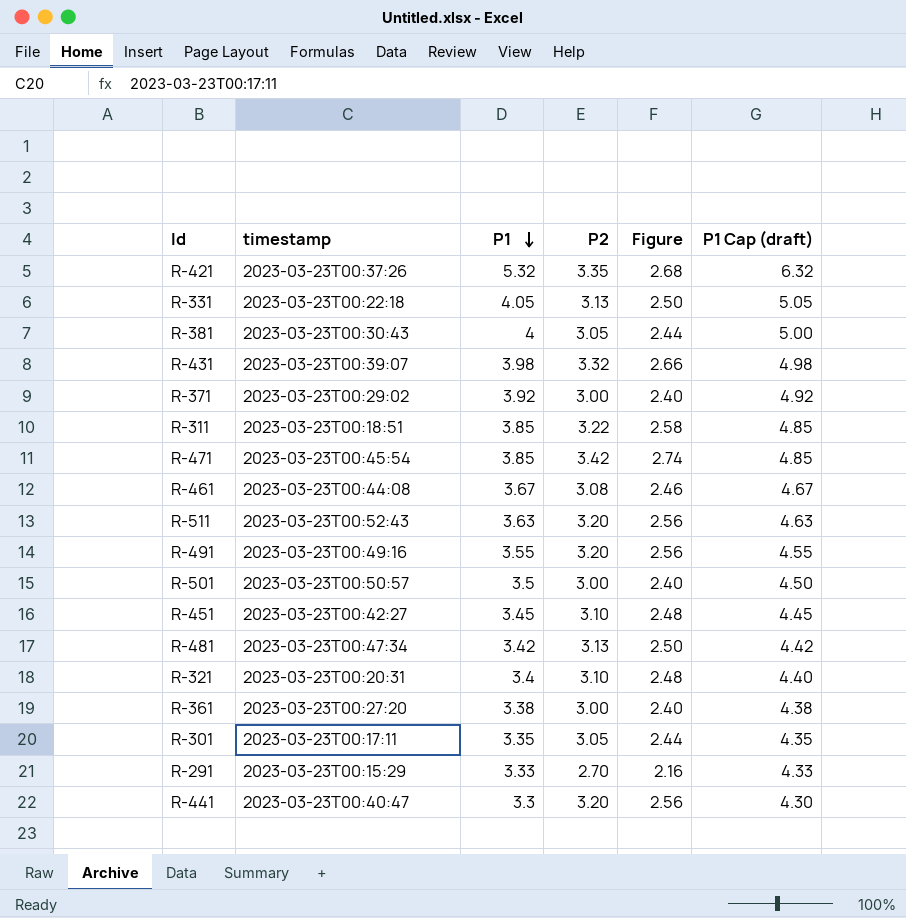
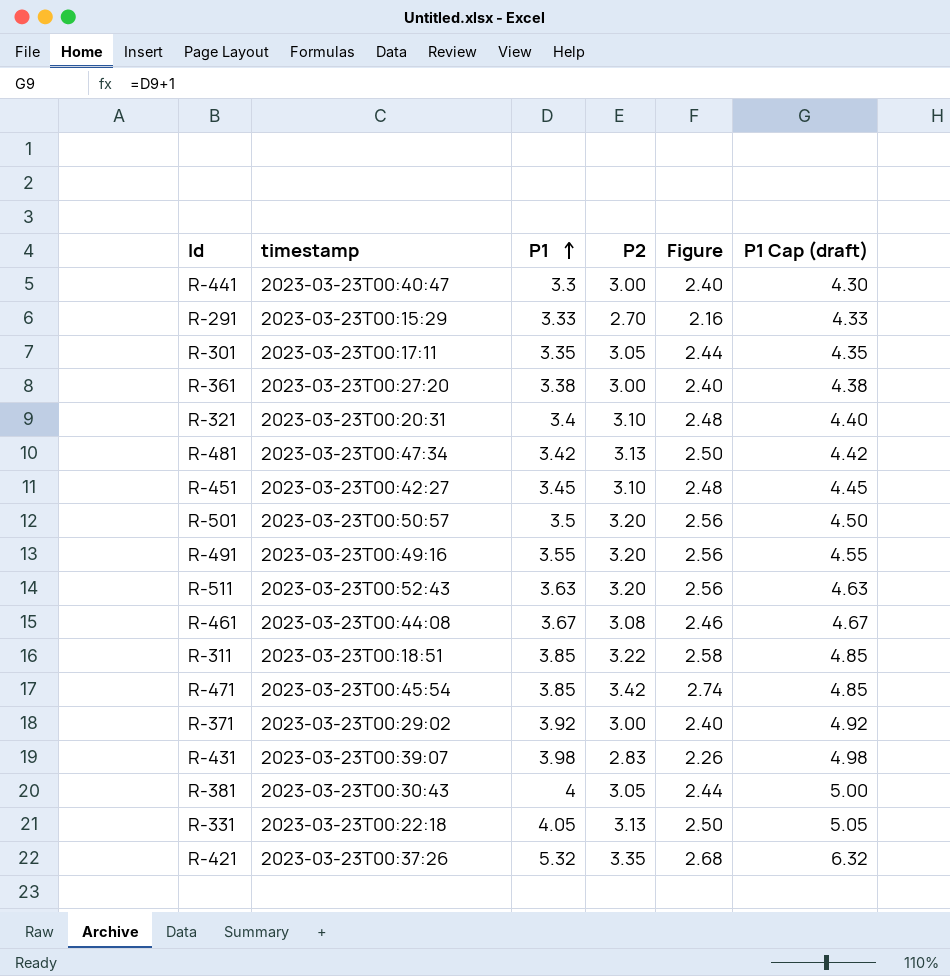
row order: P1 descending -> P1 ascending
R-441 | P2: 3.20 -> 3.00
R-441 | Figure: 2.56 -> 2.40
R-501 | P2: 3.00 -> 3.20
R-501 | Figure: 2.40 -> 2.56
R-431 | P2: 3.32 -> 2.83
R-431 | Figure: 2.66 -> 2.26

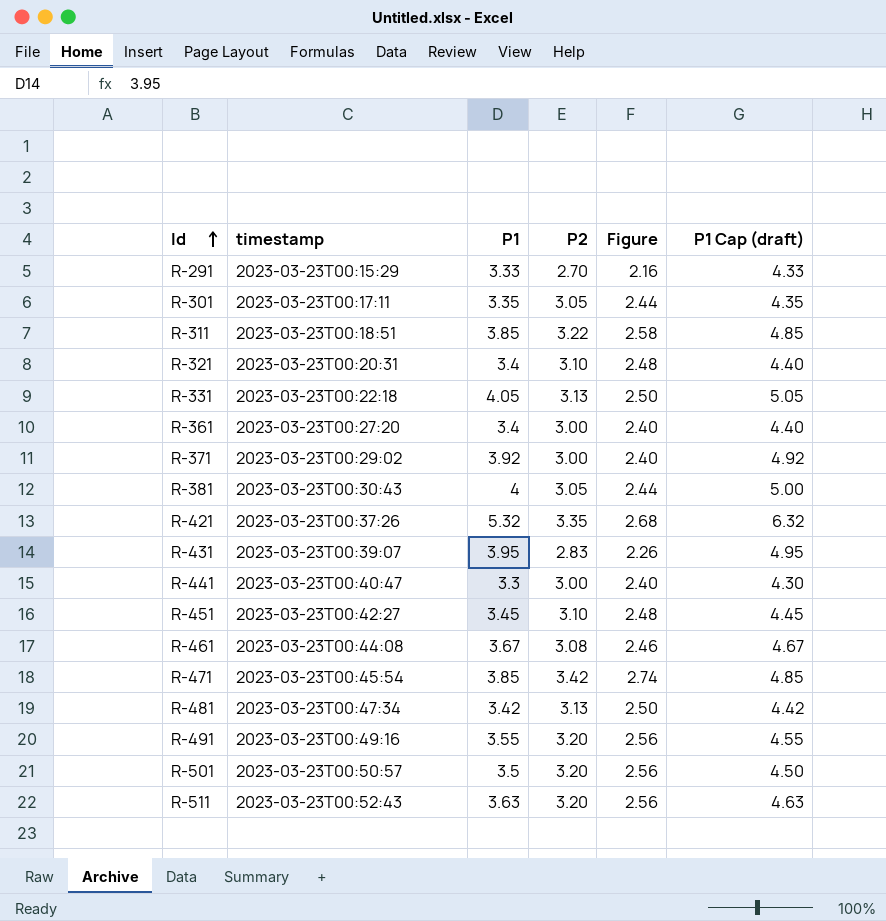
row order: P1 ascending -> Id ascending
R-361 | P1: 3.38 -> 3.4
R-361 | P1 Cap (draft): 4.38 -> 4.40
R-431 | P1: 3.98 -> 3.95
R-431 | P1 Cap (draft): 4.98 -> 4.95

